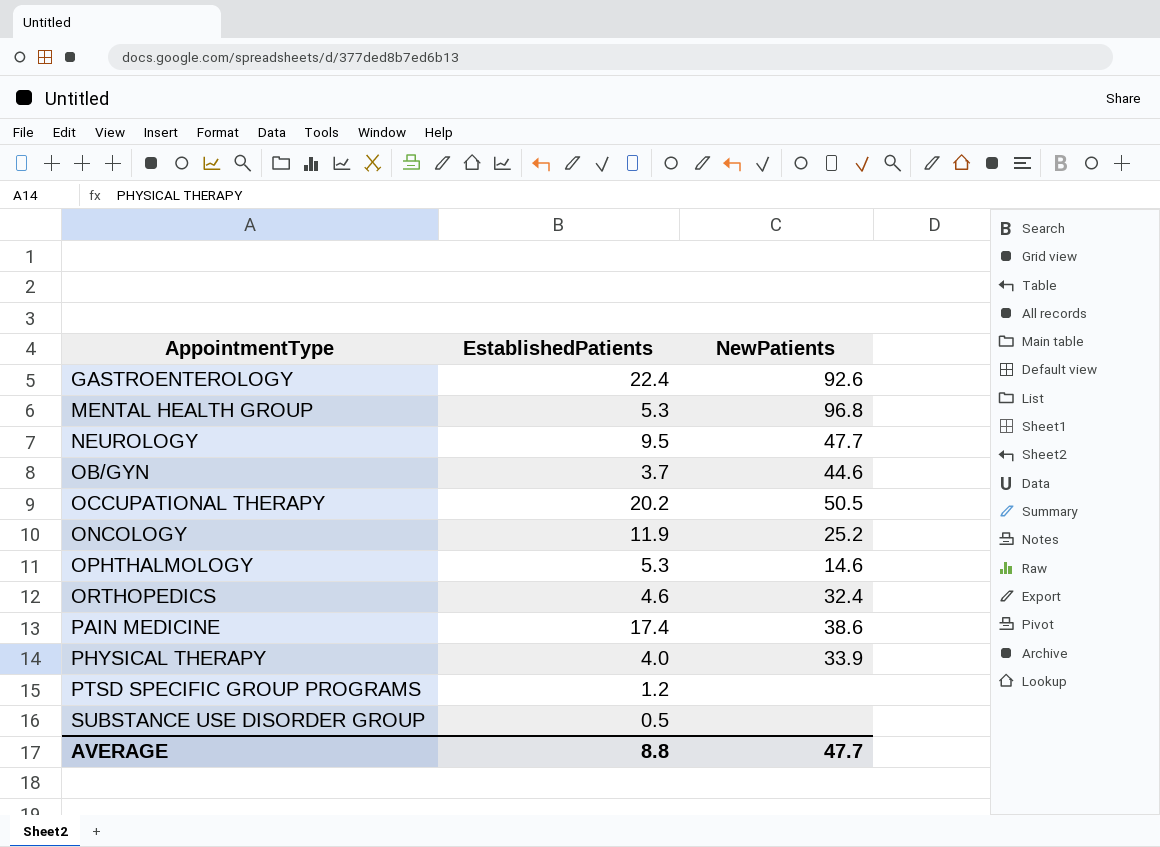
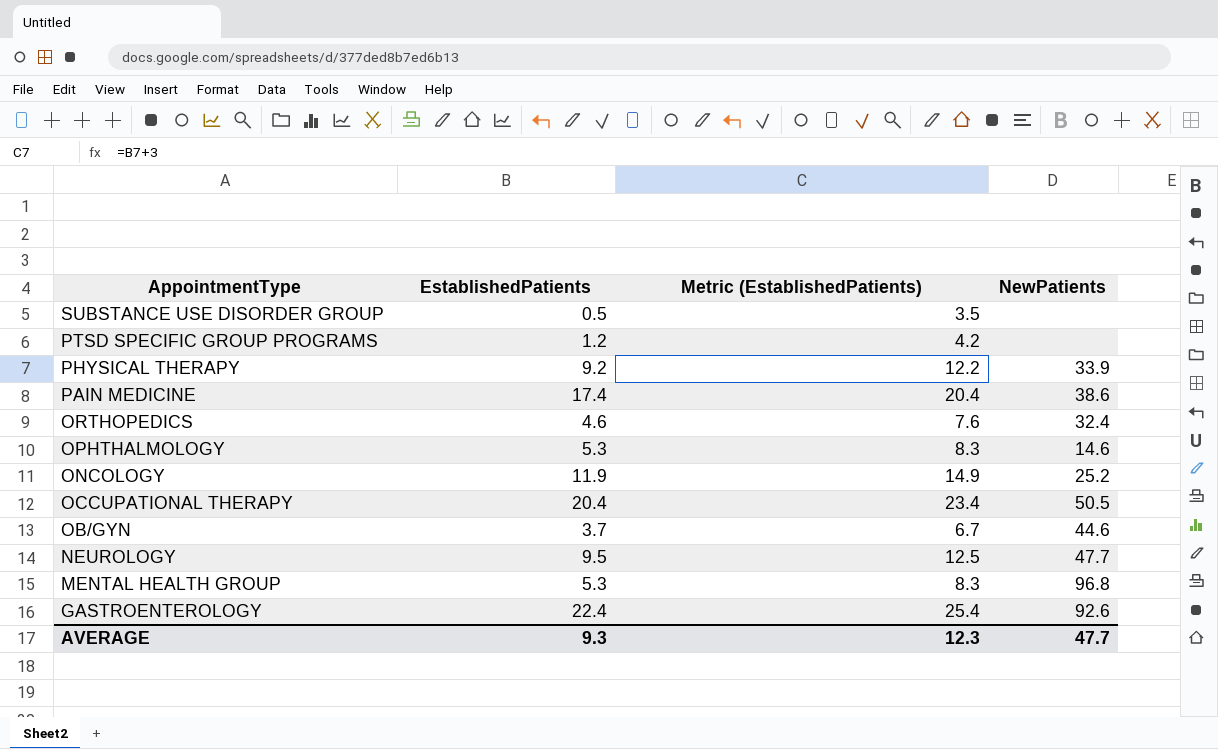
row order: AppointmentType ascending -> AppointmentType descending
column Metric (EstablishedPatients) | formula: none -> [EstablishedPatients] + 3
PHYSICAL THERAPY | EstablishedPatients: 4.0 -> 9.2
OCCUPATIONAL THERAPY | EstablishedPatients: 20.2 -> 20.4
AVERAGE | EstablishedPatients: 8.8 -> 9.3

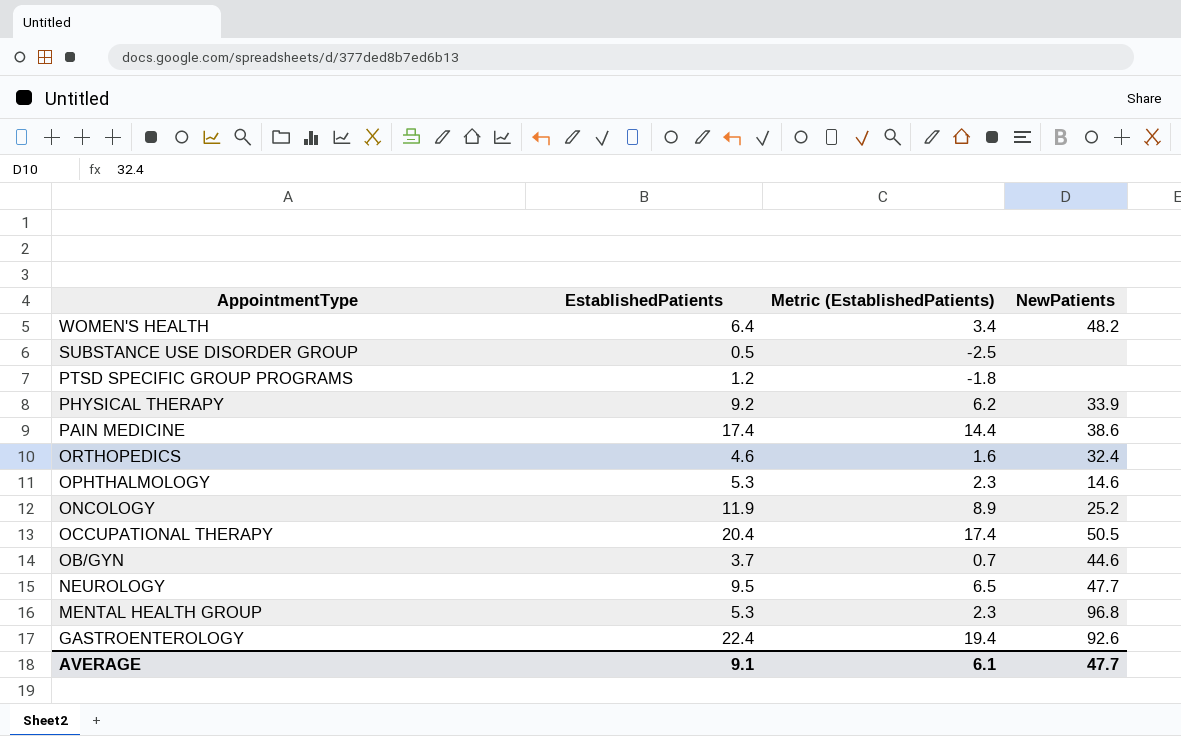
column Metric (EstablishedPatients) | formula: [EstablishedPatients] + 3 -> [EstablishedPatients] - 3
row WOMEN'S HEALTH: none -> 6.4 | 3.4 | 48.2
AVERAGE | EstablishedPatients: 9.3 -> 9.1
AVERAGE | Metric (EstablishedPatients): 12.3 -> 6.1

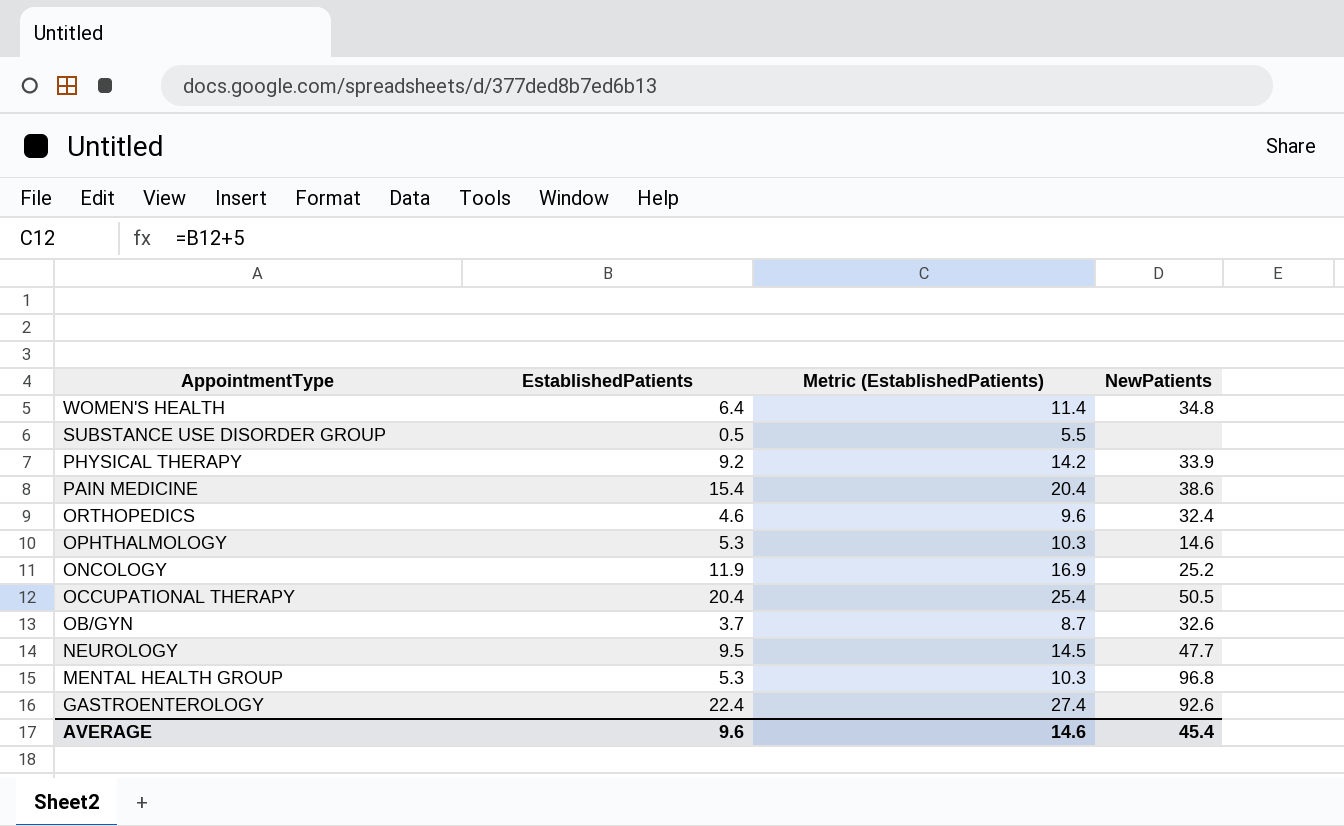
column Metric (EstablishedPatients) | formula: [EstablishedPatients] - 3 -> [EstablishedPatients] + 5
row PTSD SPECIFIC GROUP PROGRAMS: 1.2 | -1.8 | none -> none
WOMEN'S HEALTH | NewPatients: 48.2 -> 34.8
PAIN MEDICINE | EstablishedPatients: 17.4 -> 15.4
OB/GYN | NewPatients: 44.6 -> 32.6
AVERAGE | EstablishedPatients: 9.1 -> 9.6
AVERAGE | Metric (EstablishedPatients): 6.1 -> 14.6
AVERAGE | NewPatients: 47.7 -> 45.4

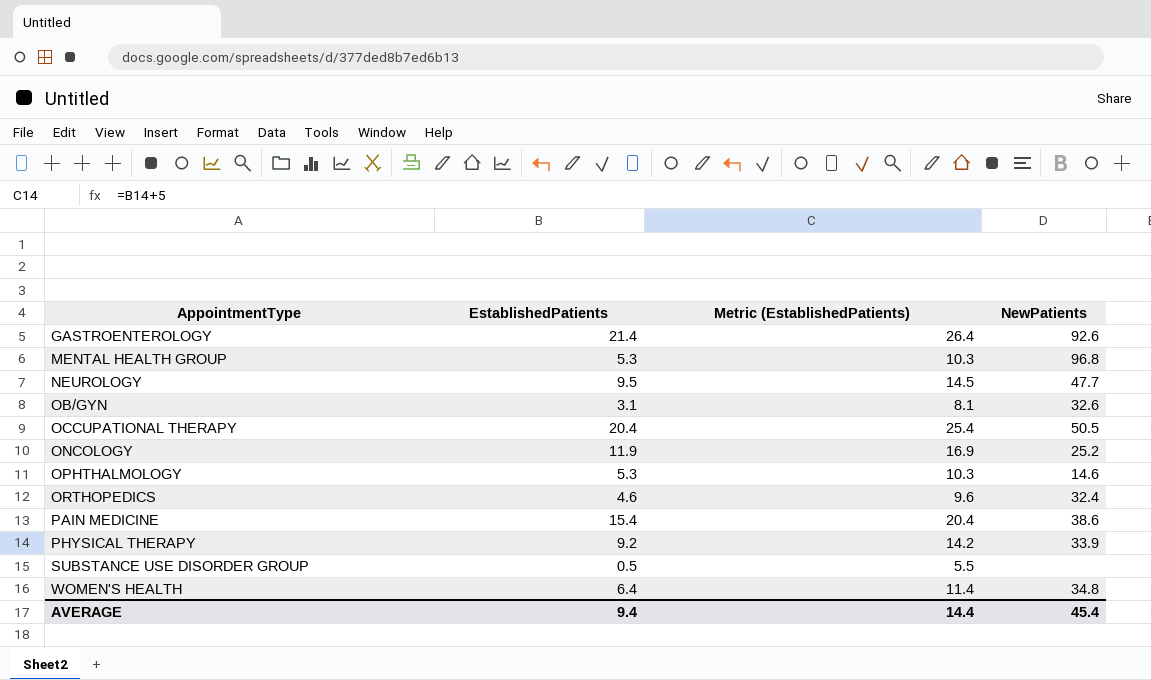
row order: AppointmentType descending -> AppointmentType ascending
GASTROENTEROLOGY | EstablishedPatients: 22.4 -> 21.4
GASTROENTEROLOGY | Metric (EstablishedPatients): 27.4 -> 26.4
OB/GYN | EstablishedPatients: 3.7 -> 3.1
OB/GYN | Metric (EstablishedPatients): 8.7 -> 8.1
AVERAGE | EstablishedPatients: 9.6 -> 9.4
AVERAGE | Metric (EstablishedPatients): 14.6 -> 14.4

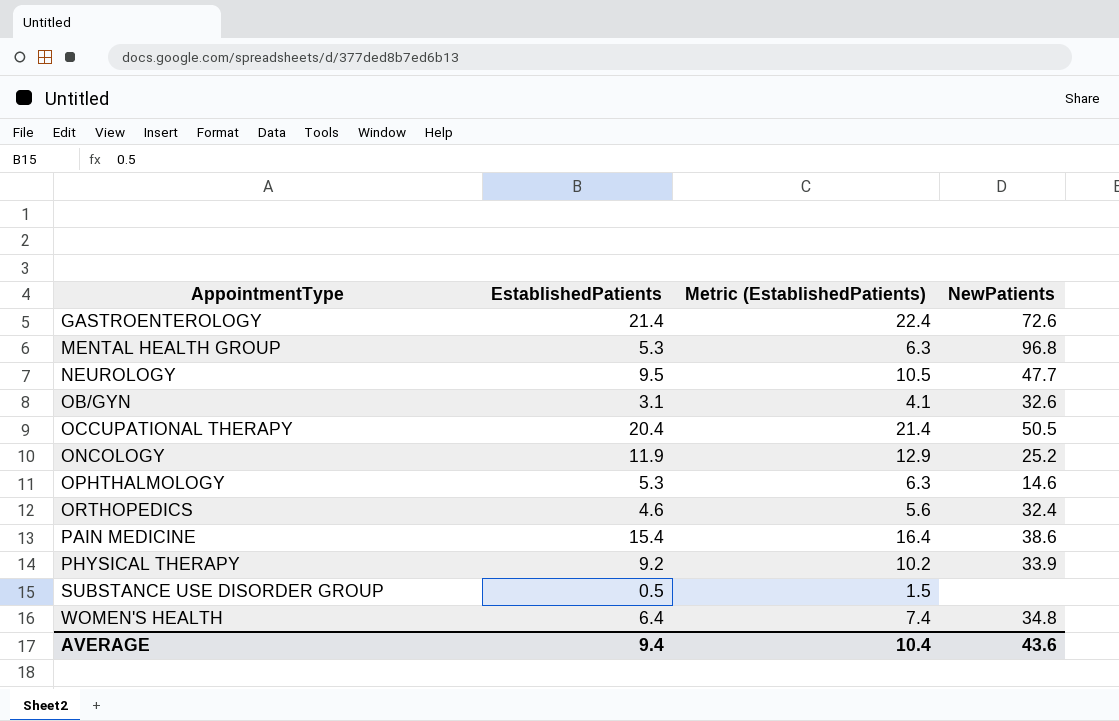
column Metric (EstablishedPatients) | formula: [EstablishedPatients] + 5 -> [EstablishedPatients] + 1
GASTROENTEROLOGY | NewPatients: 92.6 -> 72.6
AVERAGE | Metric (EstablishedPatients): 14.4 -> 10.4
AVERAGE | NewPatients: 45.4 -> 43.6

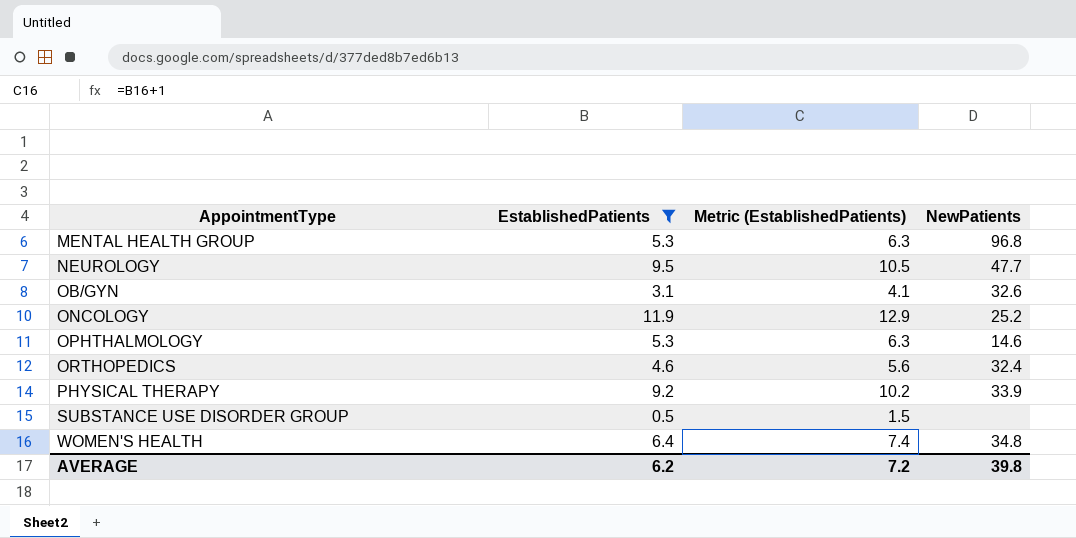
filter: none -> EstablishedPatients <= 11.9
AVERAGE | EstablishedPatients: 9.4 -> 6.2
AVERAGE | Metric (EstablishedPatients): 10.4 -> 7.2
AVERAGE | NewPatients: 43.6 -> 39.8

